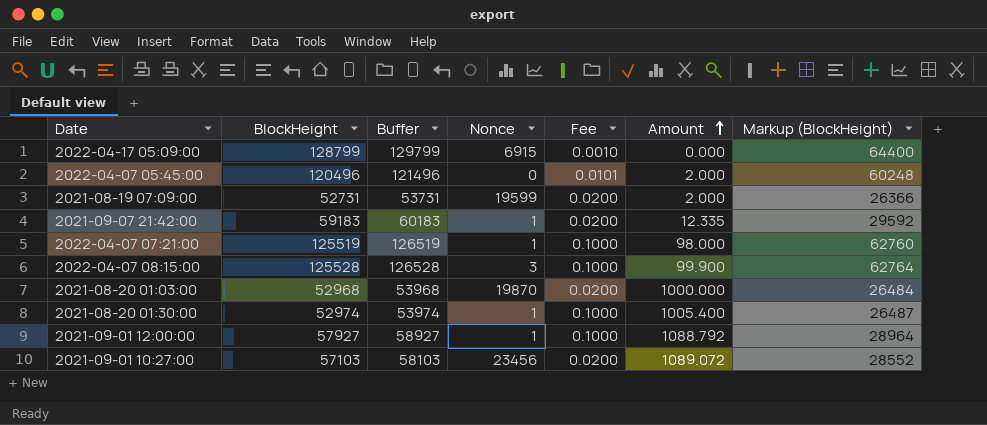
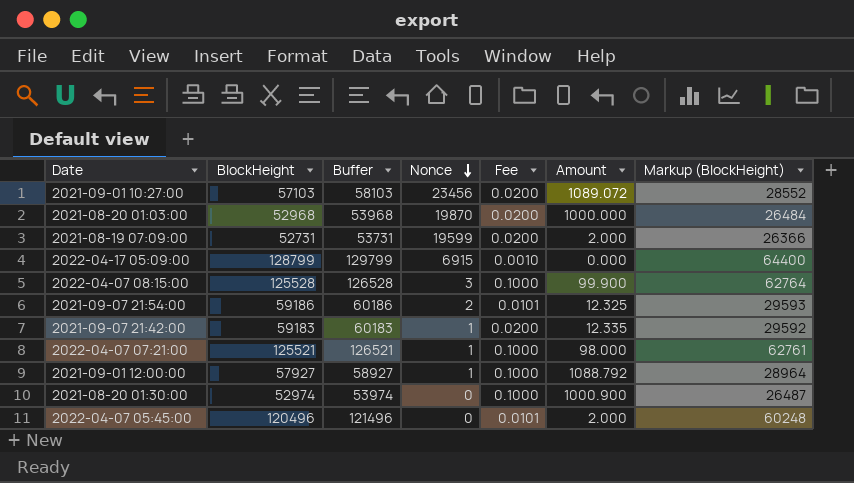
row order: Amount ascending -> Nonce descending
row 2021-09-07 21:54:00: none -> 59186 | 60186 | 2 | 0.0101 | 12.325 | 29593
2022-04-07 07:21:00 | BlockHeight: 125519 -> 125521
2022-04-07 07:21:00 | Buffer: 126519 -> 126521
2022-04-07 07:21:00 | Markup (BlockHeight): 62760 -> 62761
2021-08-20 01:30:00 | Nonce: 1 -> 0
2021-08-20 01:30:00 | Amount: 1005.400 -> 1000.900

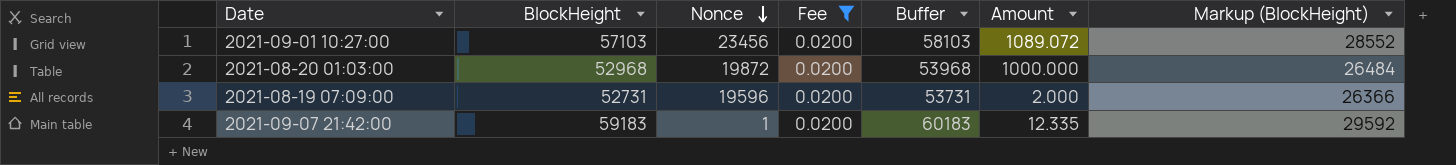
filter: none -> Fee = 0.0200
column Buffer | position: 3 -> 5
2021-08-20 01:03:00 | Nonce: 19870 -> 19872
2021-08-19 07:09:00 | Nonce: 19599 -> 19596

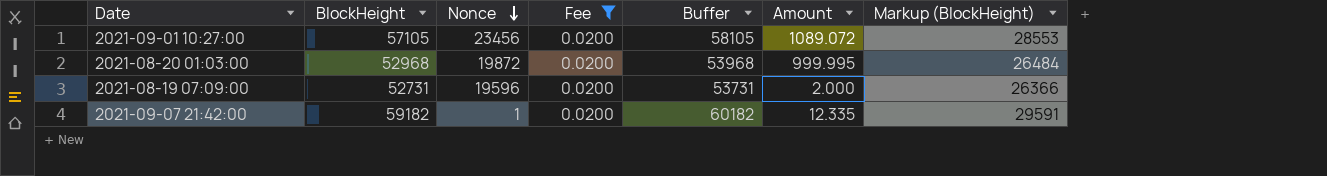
2021-09-01 10:27:00 | BlockHeight: 57103 -> 57105
2021-09-01 10:27:00 | Buffer: 58103 -> 58105
2021-09-01 10:27:00 | Markup (BlockHeight): 28552 -> 28553
2021-08-20 01:03:00 | Amount: 1000.000 -> 999.995
2021-09-07 21:42:00 | BlockHeight: 59183 -> 59182
2021-09-07 21:42:00 | Buffer: 60183 -> 60182
2021-09-07 21:42:00 | Markup (BlockHeight): 29592 -> 29591

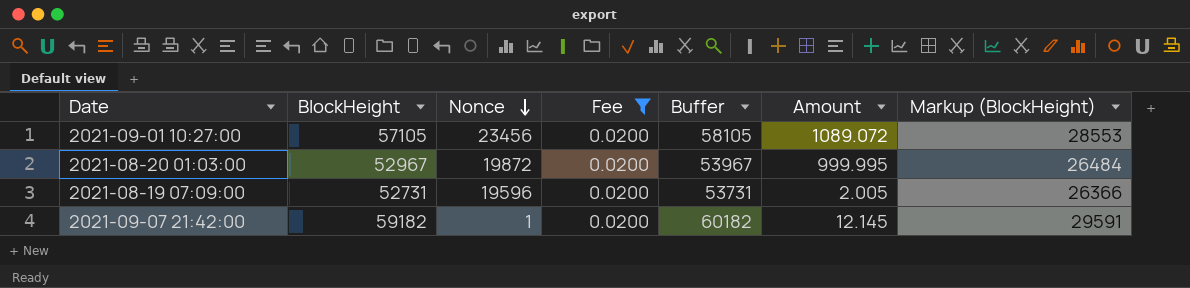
2021-08-20 01:03:00 | BlockHeight: 52968 -> 52967
2021-08-20 01:03:00 | Buffer: 53968 -> 53967
2021-08-19 07:09:00 | Amount: 2.000 -> 2.005
2021-09-07 21:42:00 | Amount: 12.335 -> 12.145

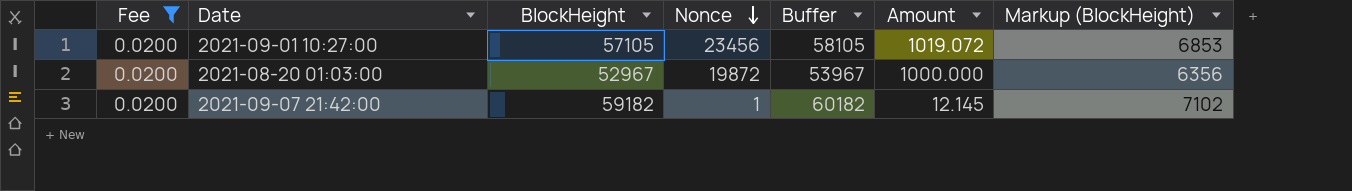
column Fee | position: 4 -> 1
column Markup (BlockHeight) | formula: [BlockHeight] * 0.5 -> [BlockHeight] * 0.12
row 2021-08-19 07:09:00: 52731 | 19596 | 0.0200 | 53731 | 2.005 | 26366 -> none
2021-09-01 10:27:00 | Amount: 1089.072 -> 1019.072
2021-08-20 01:03:00 | Amount: 999.995 -> 1000.000

